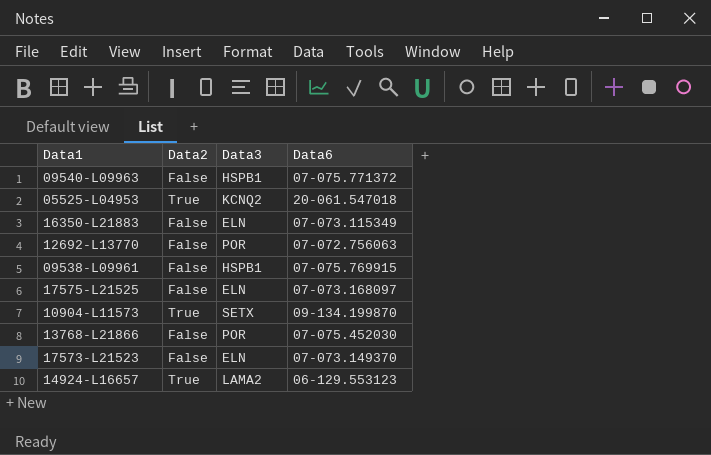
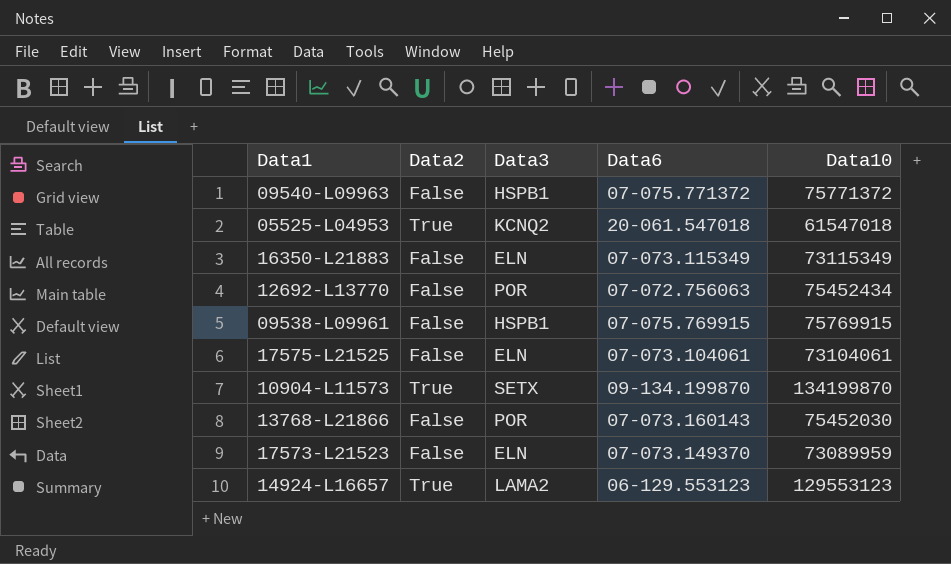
column Data10 | position: none -> 5
17575-L21525 | Data6: 07-073.168097 -> 07-073.104061
13768-L21866 | Data6: 07-075.452030 -> 07-073.160143

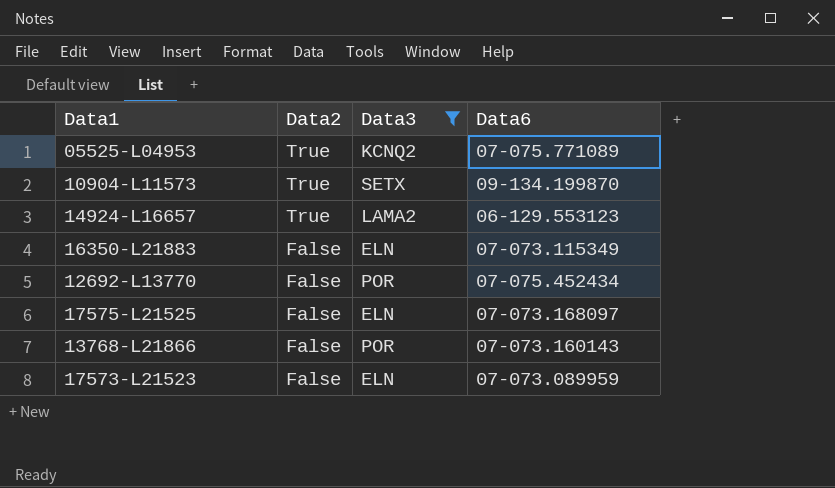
filter: none -> Data3 != HSPB1
row order: none -> Data2 descending
column Data10 | position: 5 -> none
05525-L04953 | Data6: 20-061.547018 -> 07-075.771089
12692-L13770 | Data6: 07-072.756063 -> 07-075.452434
17575-L21525 | Data6: 07-073.104061 -> 07-073.168097
17573-L21523 | Data6: 07-073.149370 -> 07-073.089959

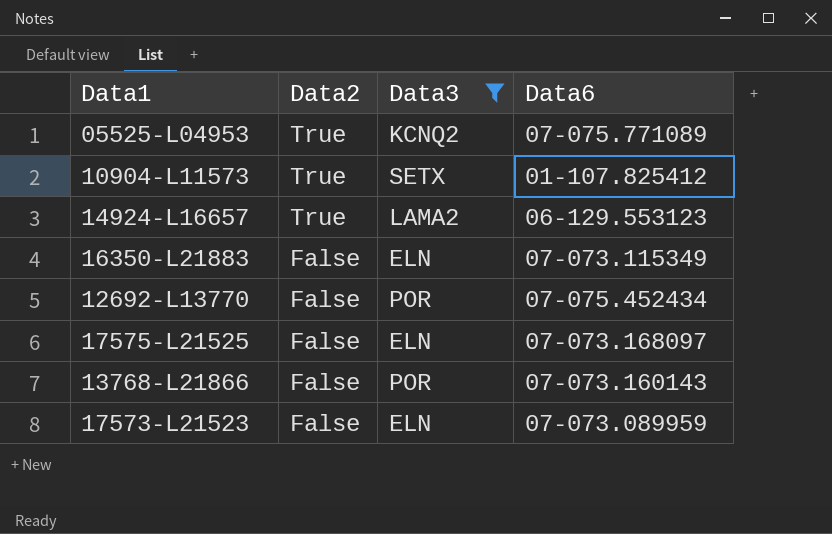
10904-L11573 | Data6: 09-134.199870 -> 01-107.825412

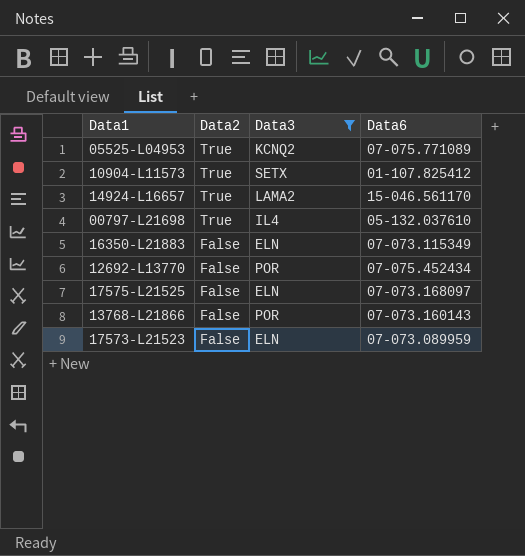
14924-L16657 | Data6: 06-129.553123 -> 15-046.561170
row 00797-L21698: none -> True | IL4 | 05-132.037610

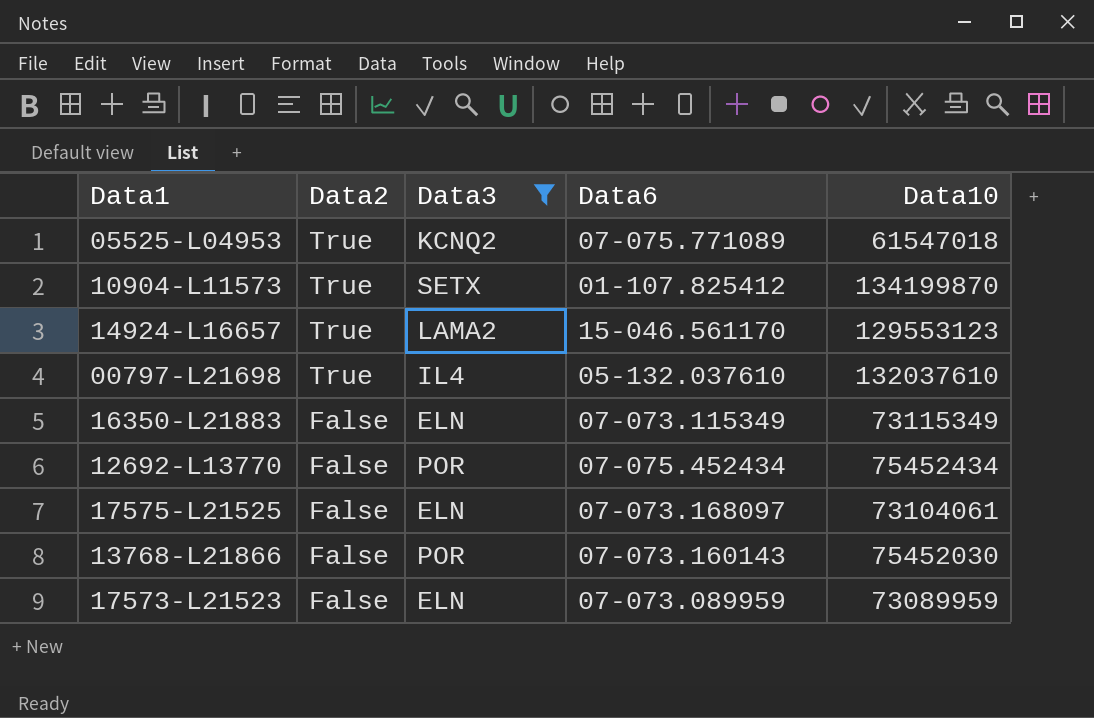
column Data10 | position: none -> 5

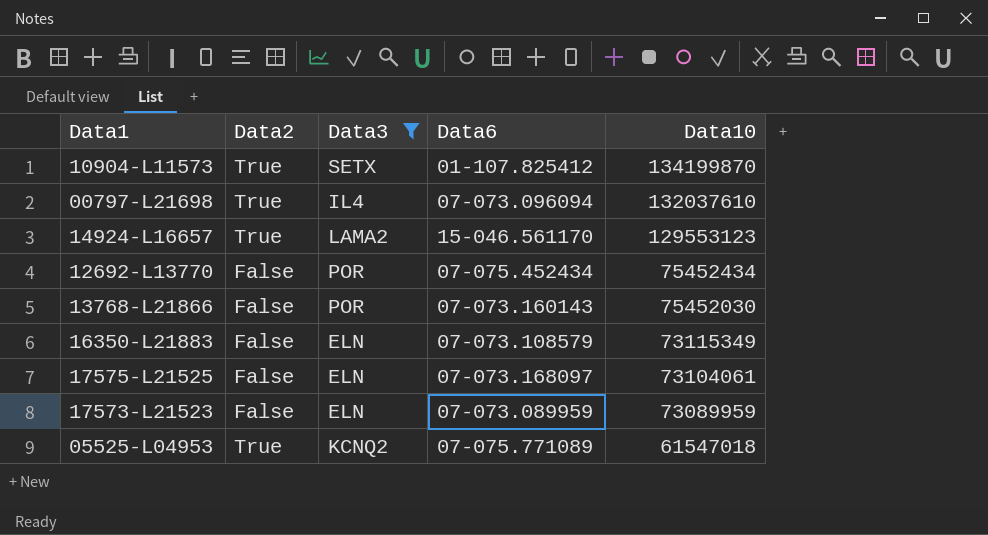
row order: Data2 descending -> Data10 descending
00797-L21698 | Data6: 05-132.037610 -> 07-073.096094
16350-L21883 | Data6: 07-073.115349 -> 07-073.108579

